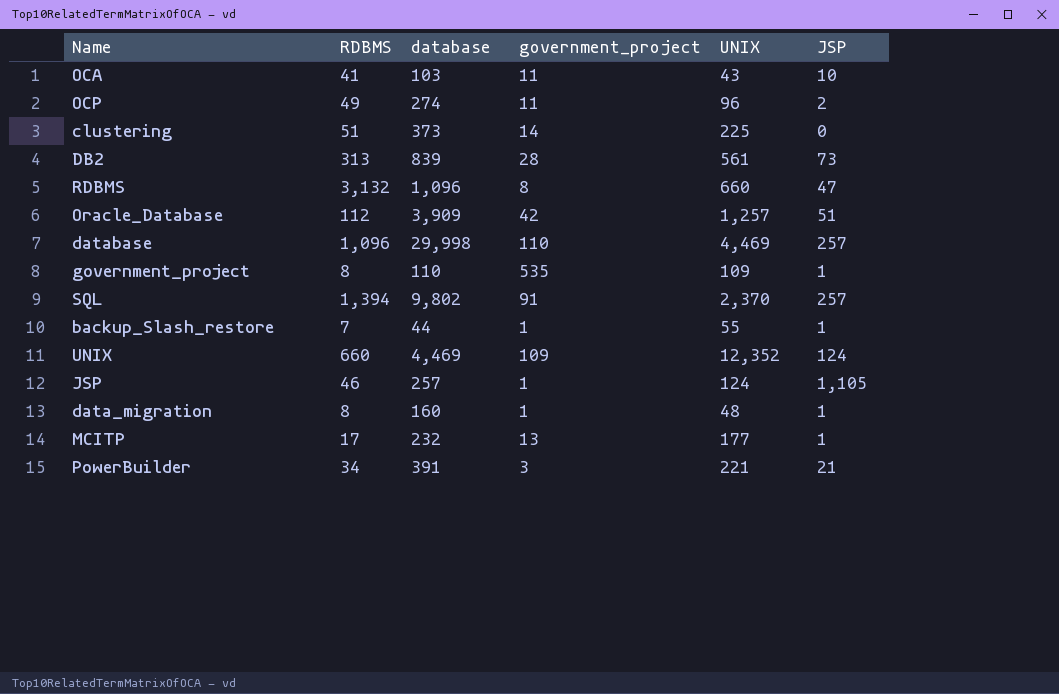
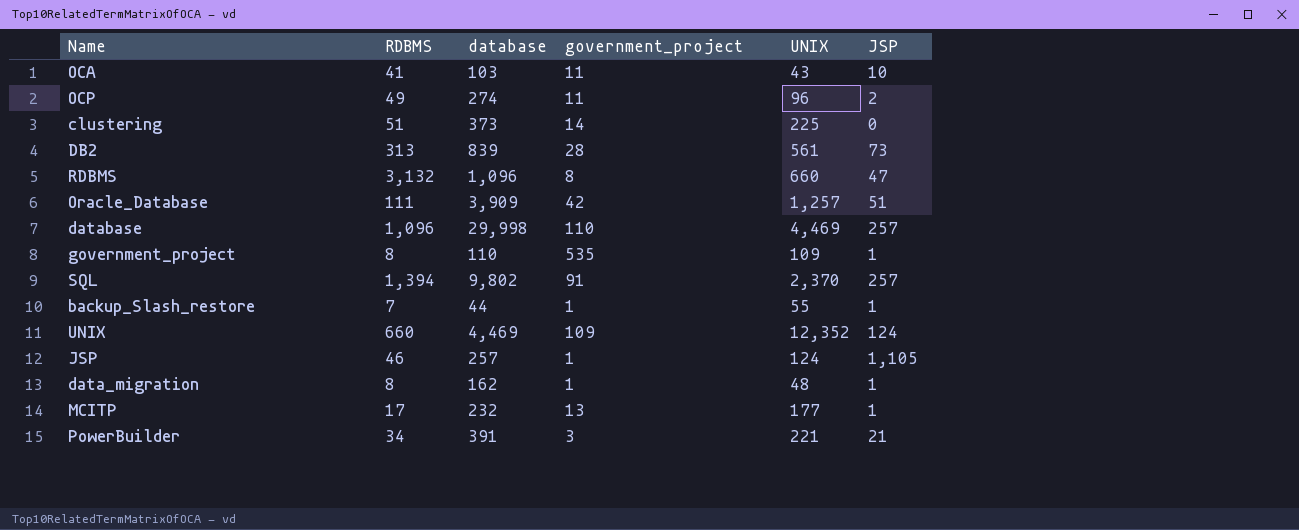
Oracle_Database | RDBMS: 112 -> 111
data_migration | database: 160 -> 162

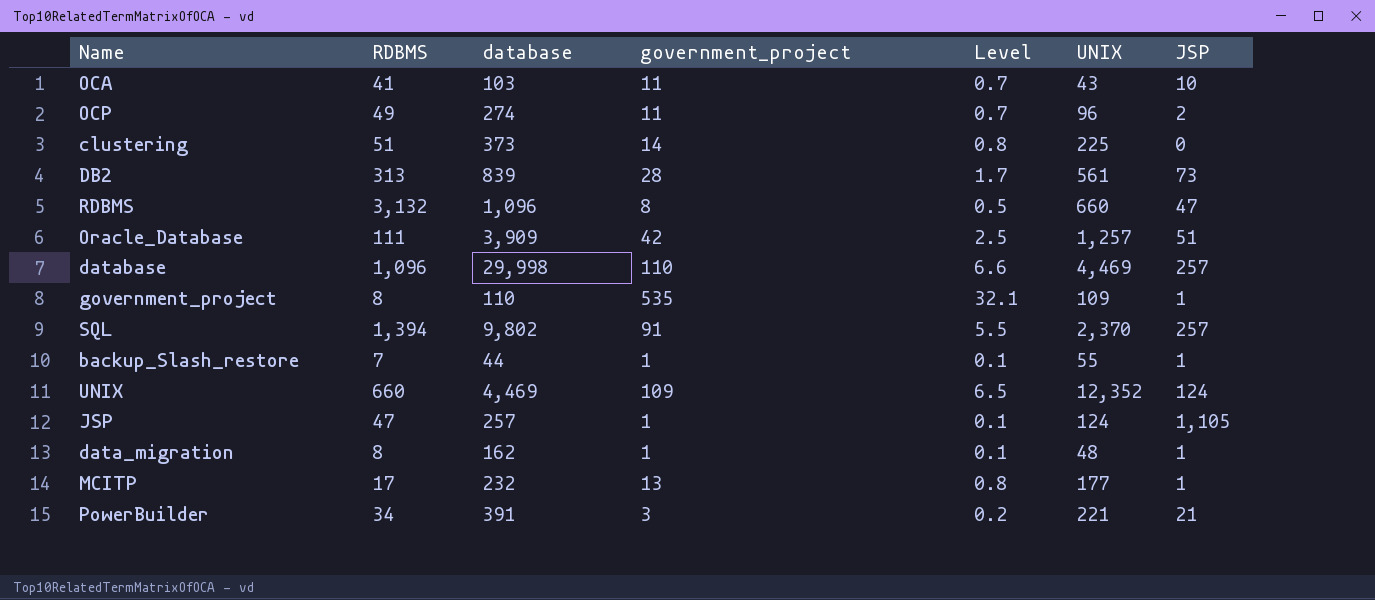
column Level | formula: none -> [government_project] * 0.06
JSP | RDBMS: 46 -> 47

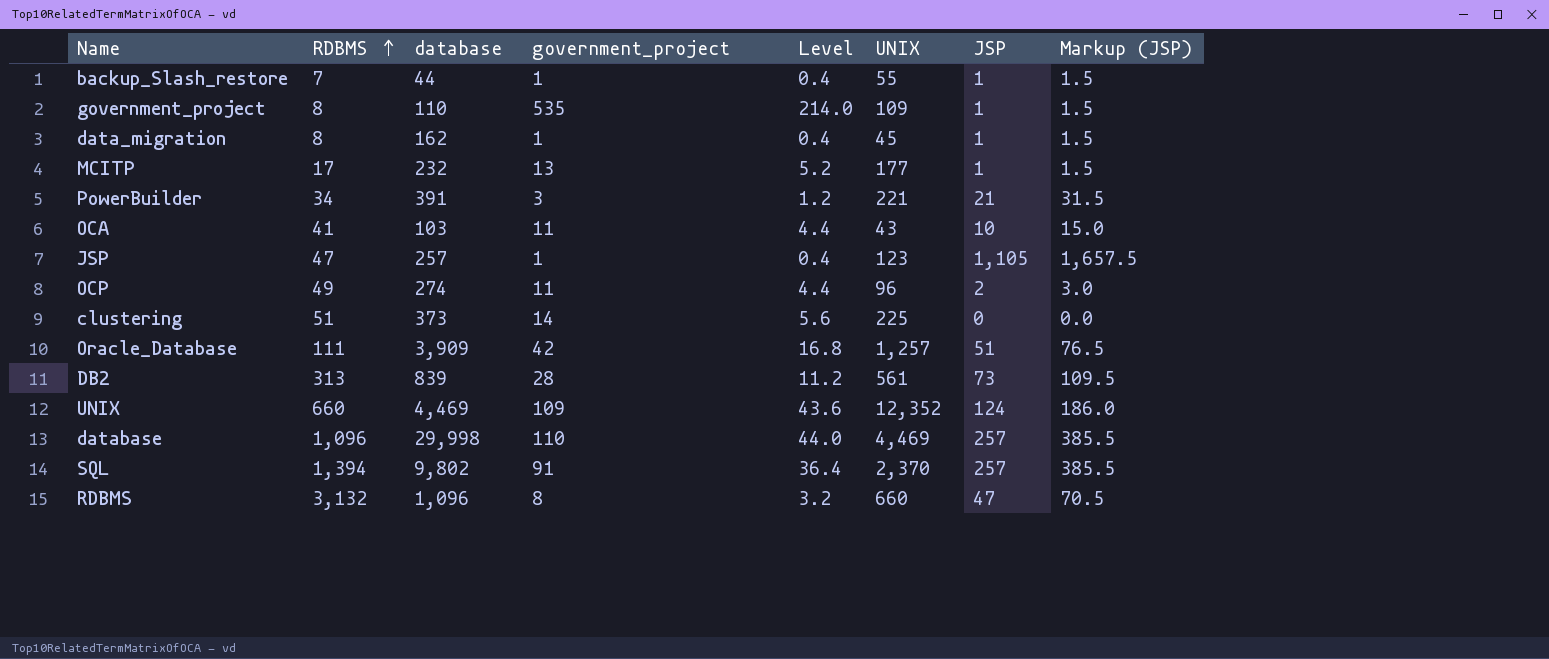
row order: none -> RDBMS ascending
column Level | formula: [government_project] * 0.06 -> [government_project] * 0.4
column Markup (JSP) | formula: none -> [JSP] * 1.5
data_migration | UNIX: 48 -> 45
JSP | UNIX: 124 -> 123

